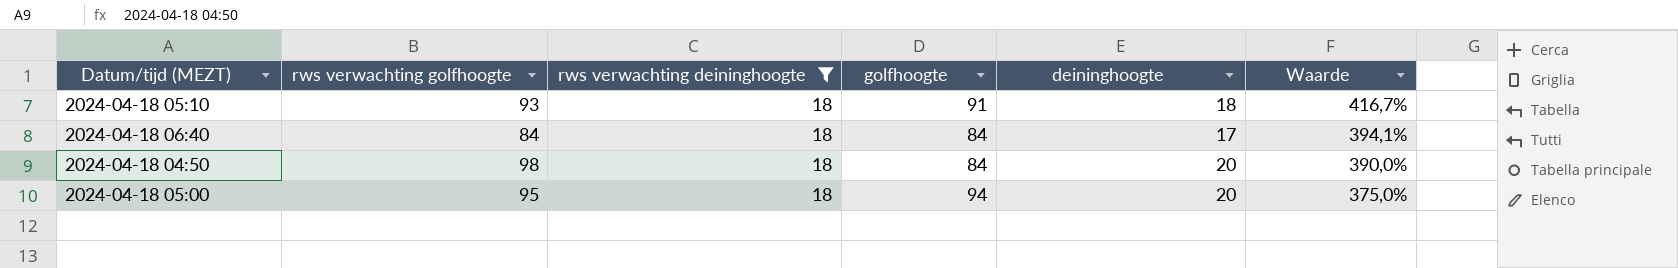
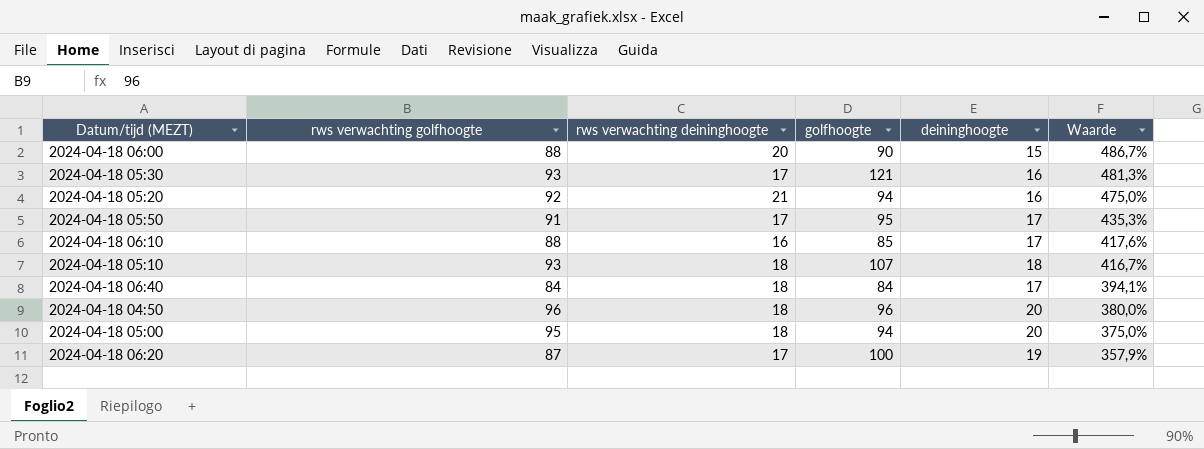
filter: rws verwachting deininghoogte = 18 -> none
2024-04-18 05:10 | golfhoogte: 91 -> 107
2024-04-18 04:50 | rws verwachting golfhoogte: 98 -> 96
2024-04-18 04:50 | golfhoogte: 84 -> 96
2024-04-18 04:50 | Waarde: 390,0% -> 380,0%

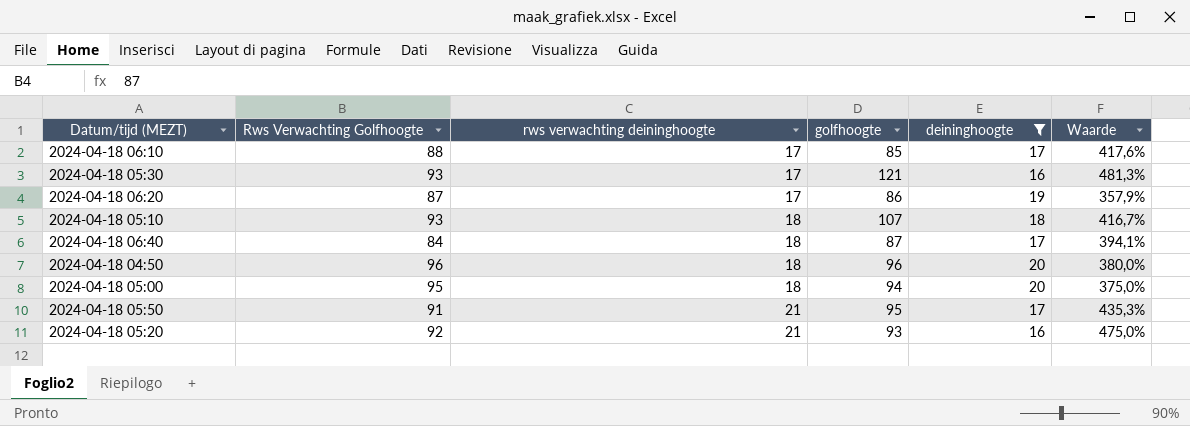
filter: none -> deininghoogte != 15
row order: Waarde descending -> rws verwachting deininghoogte ascending
column name: rws verwachting golfhoogte -> Rws Verwachting Golfhoogte
2024-04-18 06:10 | rws verwachting deininghoogte: 16 -> 17
2024-04-18 06:20 | golfhoogte: 100 -> 86
2024-04-18 06:40 | golfhoogte: 84 -> 87
2024-04-18 05:50 | rws verwachting deininghoogte: 17 -> 21
2024-04-18 05:20 | golfhoogte: 94 -> 93

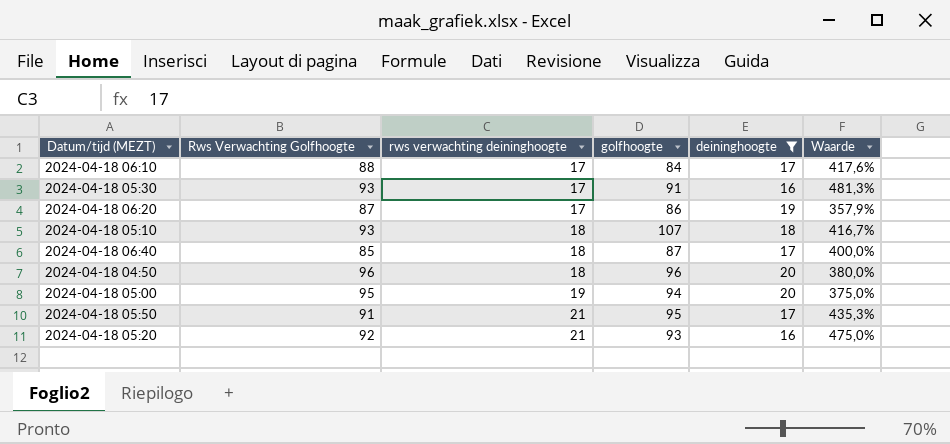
2024-04-18 06:10 | golfhoogte: 85 -> 84
2024-04-18 05:30 | golfhoogte: 121 -> 91
2024-04-18 06:40 | Rws Verwachting Golfhoogte: 84 -> 85
2024-04-18 06:40 | Waarde: 394,1% -> 400,0%
2024-04-18 05:00 | rws verwachting deininghoogte: 18 -> 19

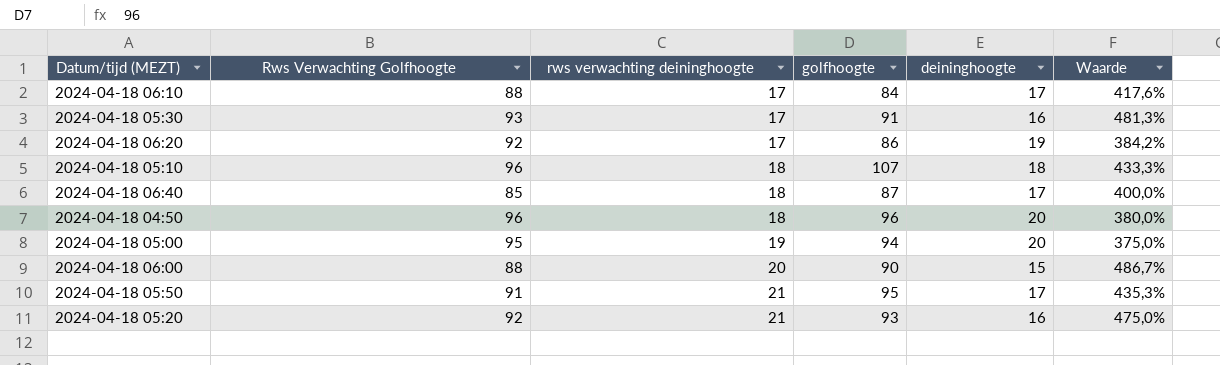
filter: deininghoogte != 15 -> none
2024-04-18 06:20 | Rws Verwachting Golfhoogte: 87 -> 92
2024-04-18 06:20 | Waarde: 357,9% -> 384,2%
2024-04-18 05:10 | Rws Verwachting Golfhoogte: 93 -> 96
2024-04-18 05:10 | Waarde: 416,7% -> 433,3%

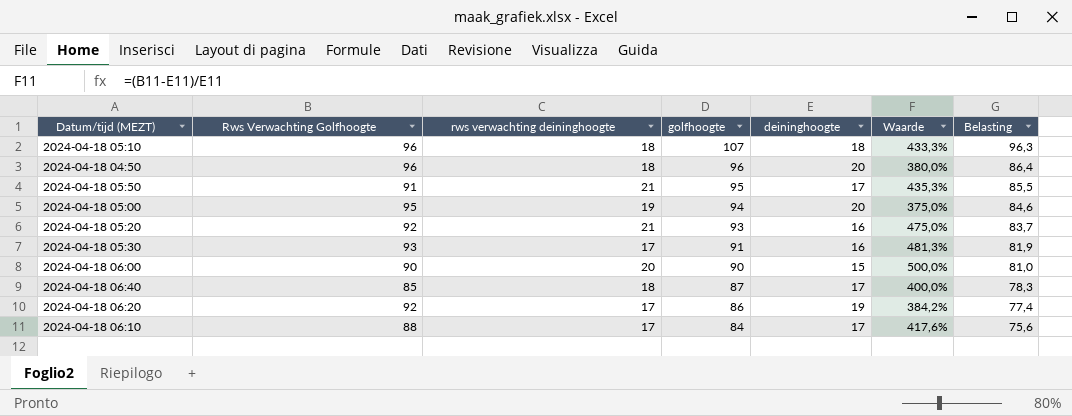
row order: rws verwachting deininghoogte ascending -> golfhoogte descending
column Belasting | formula: none -> [golfhoogte] * 0,9
2024-04-18 06:00 | Rws Verwachting Golfhoogte: 88 -> 90
2024-04-18 06:00 | Waarde: 486,7% -> 500,0%

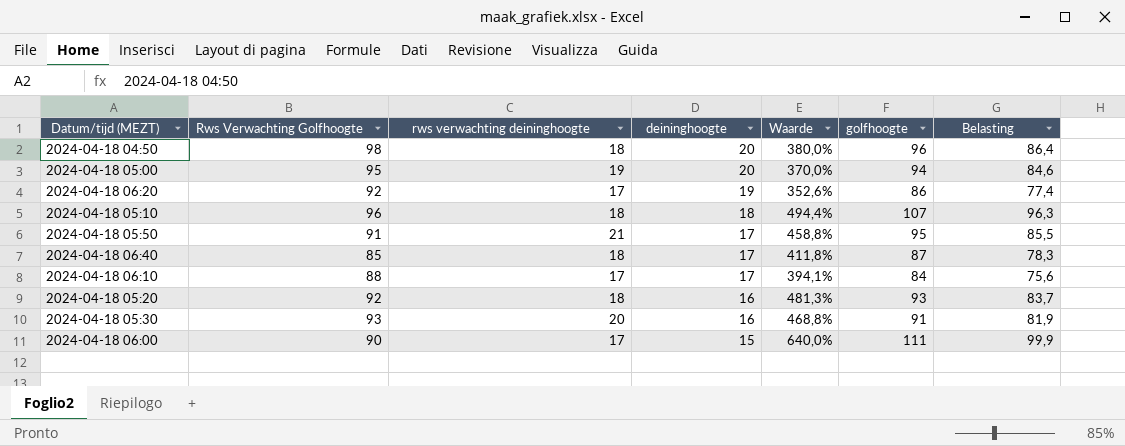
row order: golfhoogte descending -> deininghoogte descending
column Waarde | formula: ([Rws Verwachting Golfhoogte] - [deininghoogte]) / [deininghoogte] -> ([golfhoogte] - [deininghoogte]) / [deininghoogte]
column golfhoogte | position: 4 -> 6
2024-04-18 04:50 | Rws Verwachting Golfhoogte: 96 -> 98
2024-04-18 05:20 | rws verwachting deininghoogte: 21 -> 18
2024-04-18 05:30 | rws verwachting deininghoogte: 17 -> 20
2024-04-18 06:00 | rws verwachting deininghoogte: 20 -> 17
2024-04-18 06:00 | golfhoogte: 90 -> 111
2024-04-18 06:00 | Belasting: 81,0 -> 99,9

